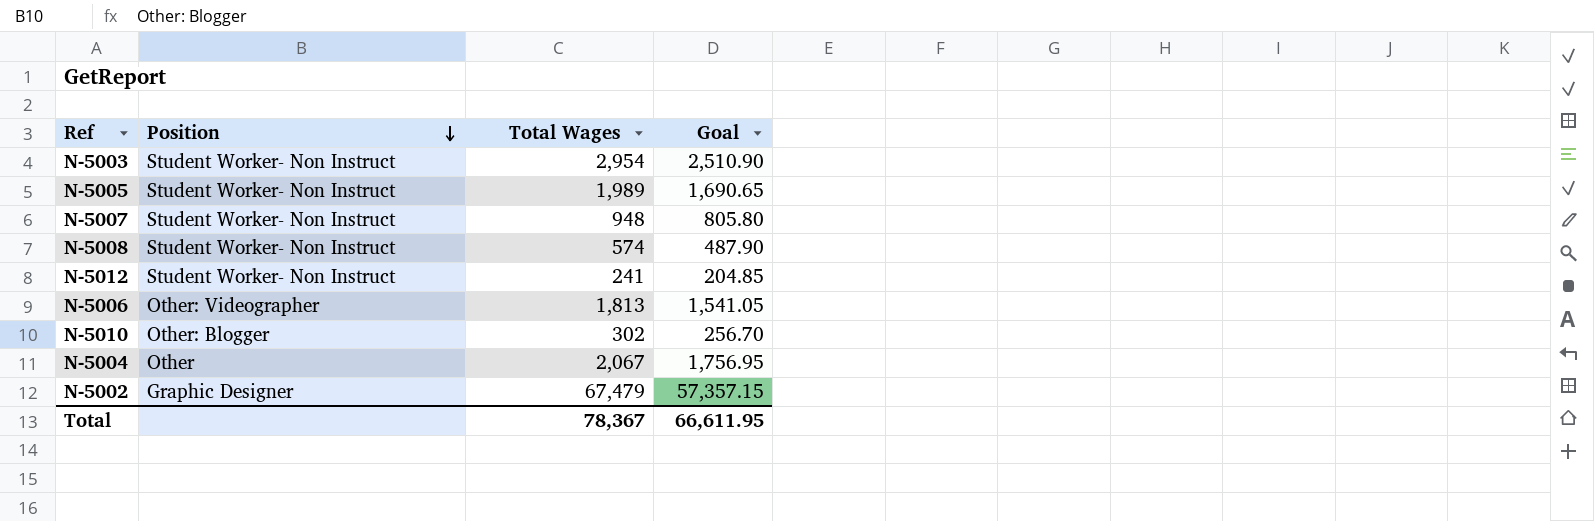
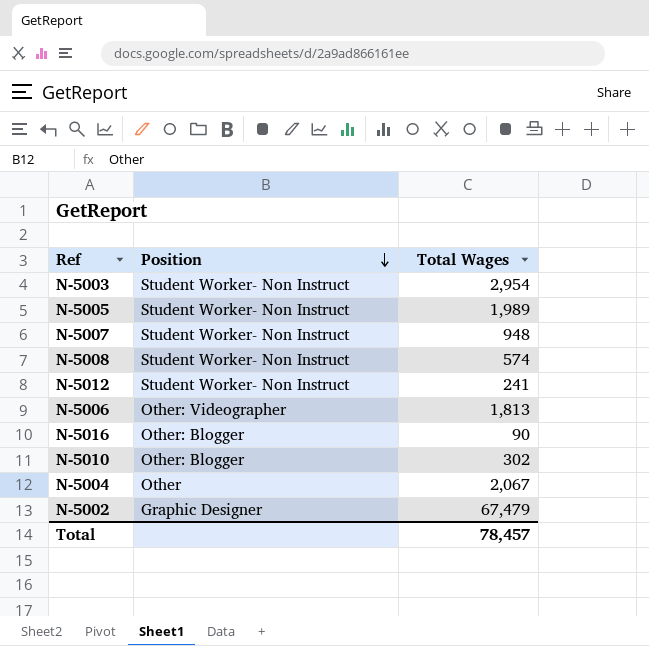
column Goal | formula: [Total Wages] * 0.85 -> none
row N-5016: none -> Other: Blogger | 90
Total | Total Wages: 78,367 -> 78,457

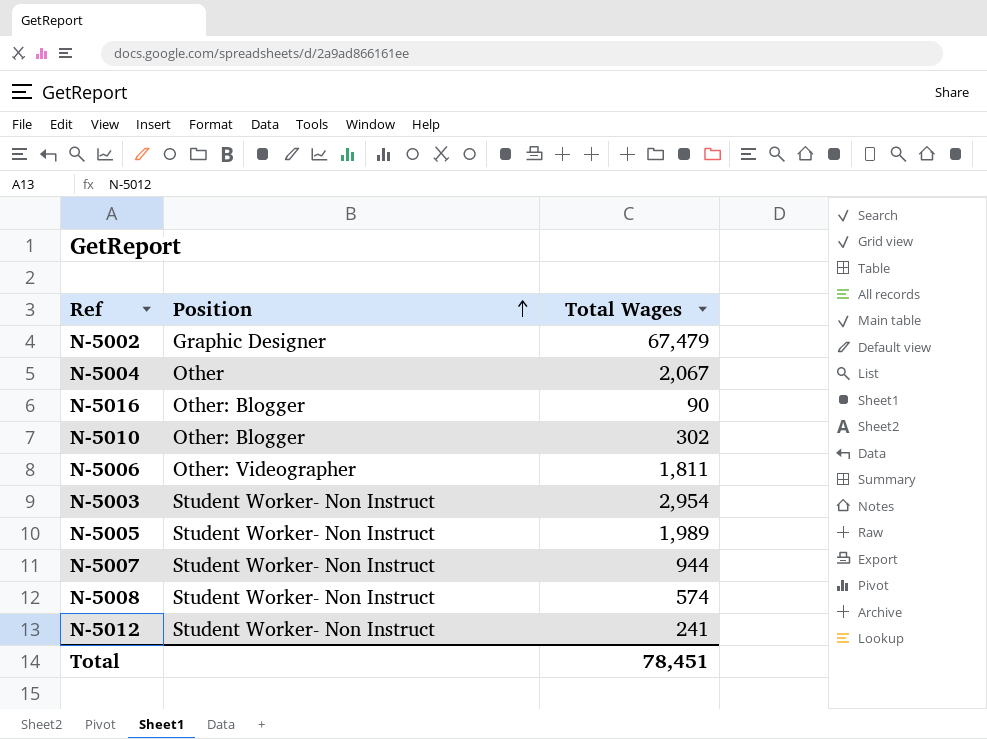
row order: Position descending -> Position ascending
N-5006 | Total Wages: 1,813 -> 1,811
N-5007 | Total Wages: 948 -> 944
Total | Total Wages: 78,457 -> 78,451

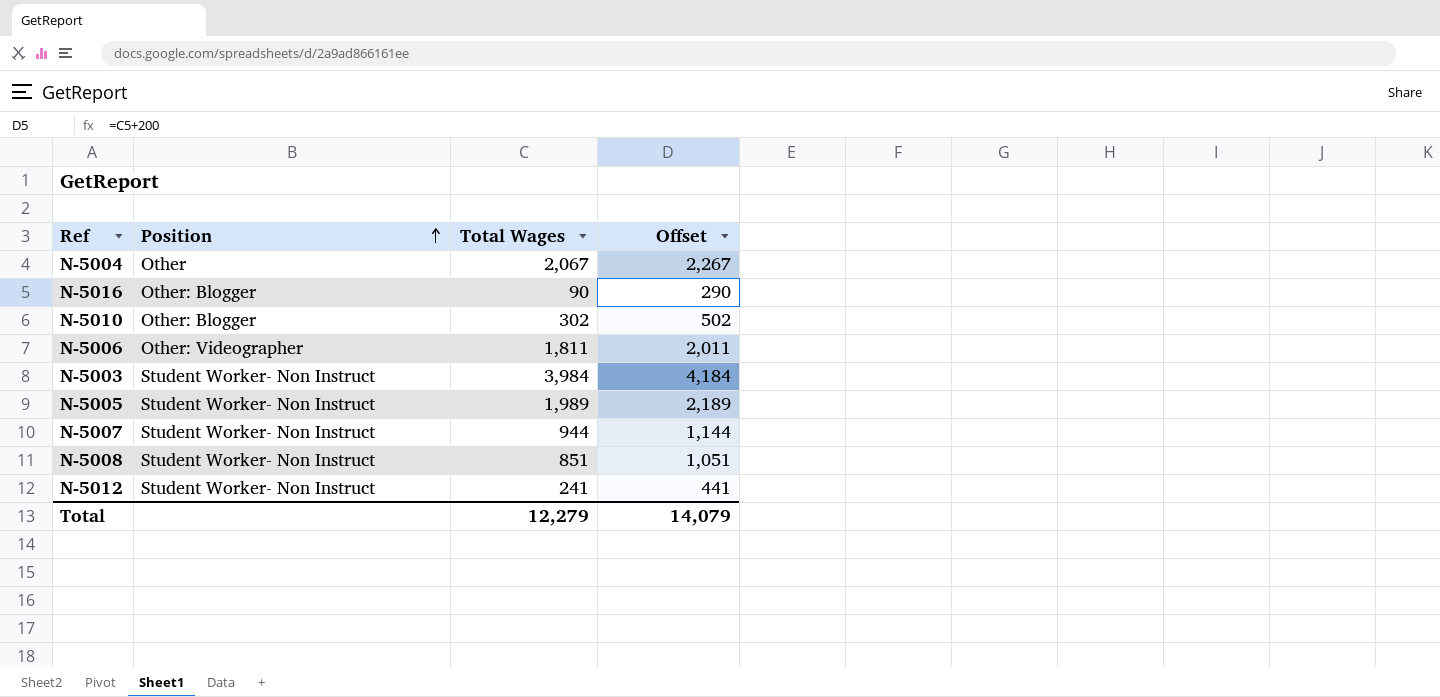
column Offset | formula: none -> [Total Wages] + 200
row N-5002: Graphic Designer | 67,479 -> none
N-5003 | Total Wages: 2,954 -> 3,984
N-5008 | Total Wages: 574 -> 851
Total | Total Wages: 78,451 -> 12,279

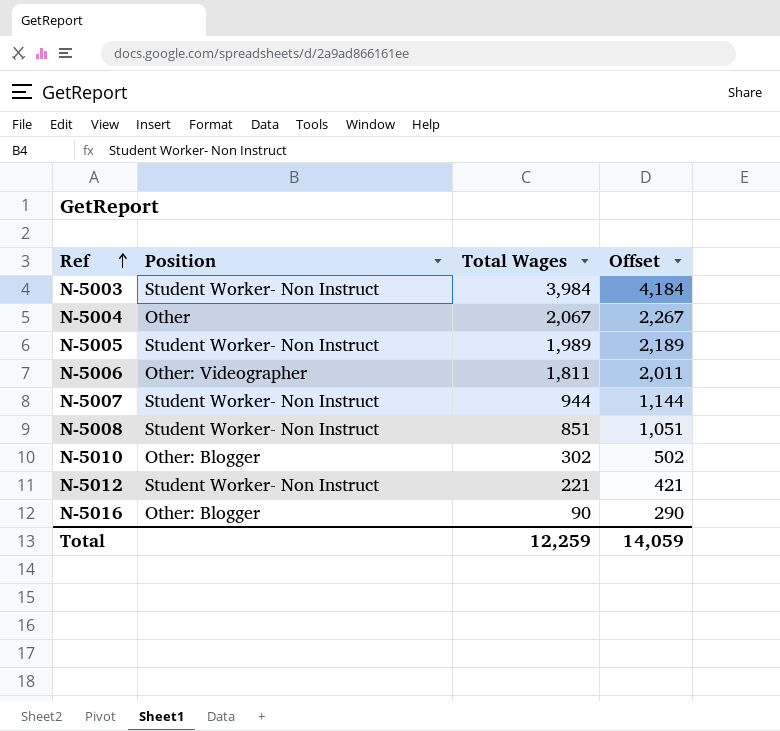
row order: Position ascending -> Ref ascending
N-5012 | Total Wages: 241 -> 221
N-5012 | Offset: 441 -> 421
Total | Total Wages: 12,279 -> 12,259
Total | Offset: 14,079 -> 14,059

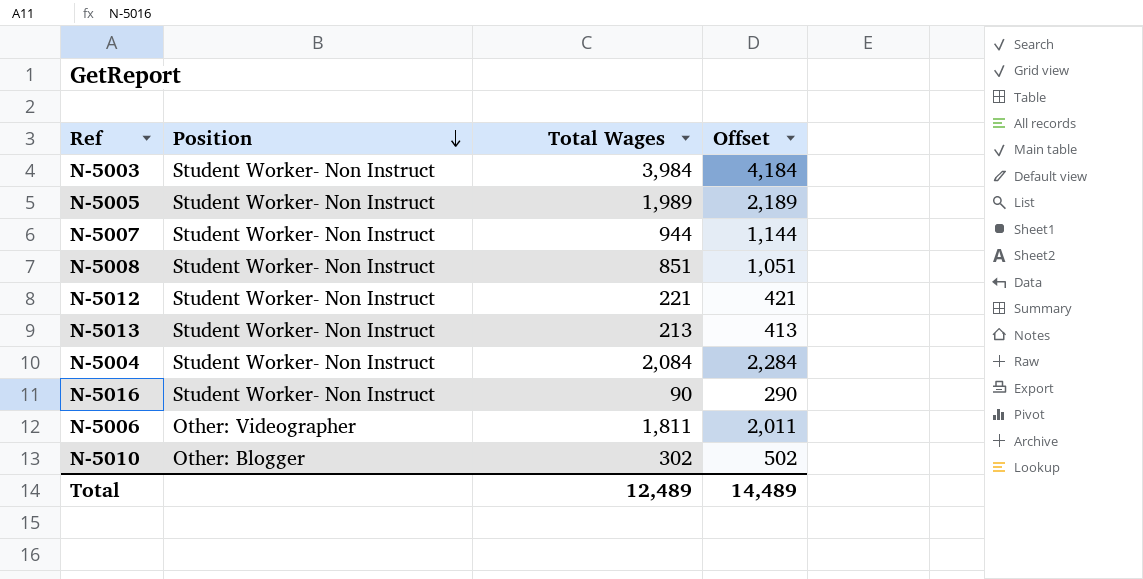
row order: Ref ascending -> Position descending
row N-5013: none -> Student Worker- Non Instruct | 213 | 413
N-5004 | Position: Other -> Student Worker- Non Instruct
N-5004 | Total Wages: 2,067 -> 2,084
N-5004 | Offset: 2,267 -> 2,284
N-5016 | Position: Other: Blogger -> Student Worker- Non Instruct
Total | Total Wages: 12,259 -> 12,489
Total | Offset: 14,059 -> 14,489

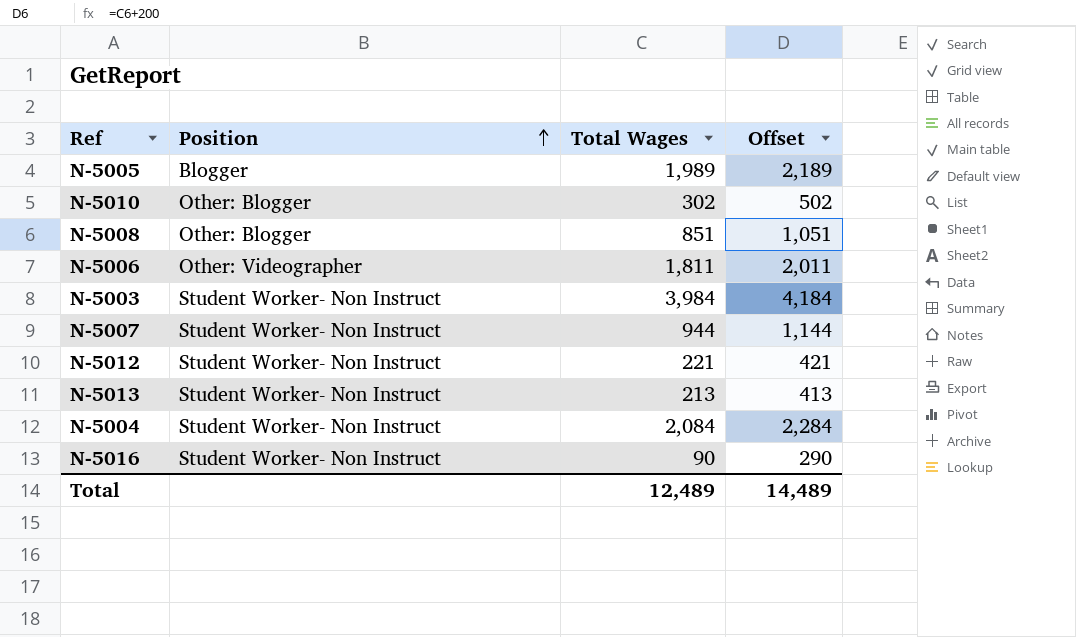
row order: Position descending -> Position ascending
N-5005 | Position: Student Worker- Non Instruct -> Blogger
N-5008 | Position: Student Worker- Non Instruct -> Other: Blogger

